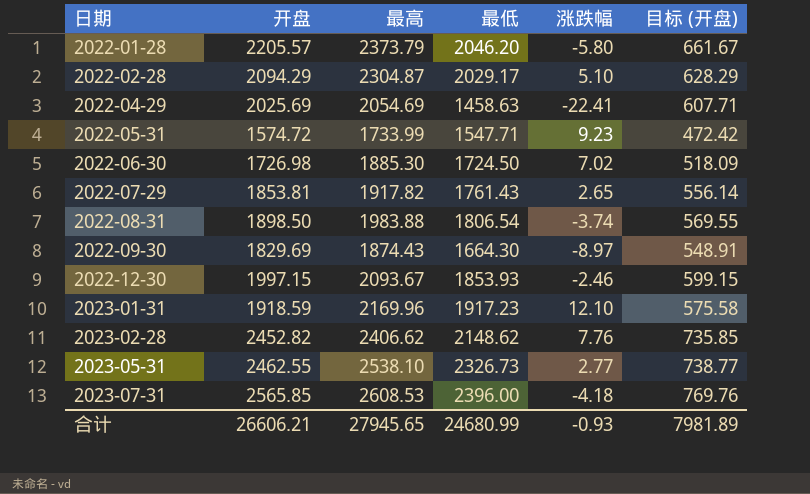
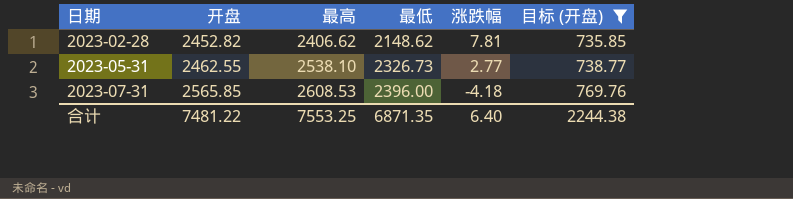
filter: none -> 目标 (开盘) >= 735.85
2023-02-28 | 涨跌幅: 7.76 -> 7.81
合计 | 开盘: 26606.21 -> 7481.22
合计 | 最高: 27945.65 -> 7553.25
合计 | 最低: 24680.99 -> 6871.35
合计 | 涨跌幅: -0.93 -> 6.40
合计 | 目标 (开盘): 7981.89 -> 2244.38

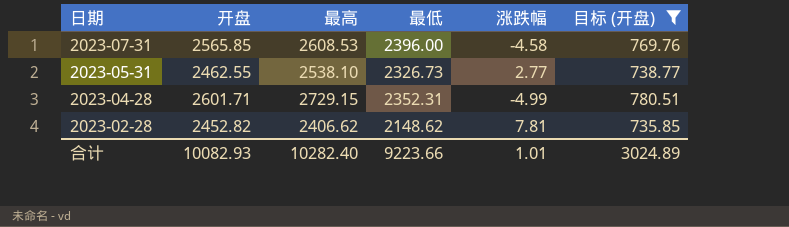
row order: 日期 ascending -> 日期 descending
2023-07-31 | 涨跌幅: -4.18 -> -4.58
row 2023-04-28: none -> 2601.71 | 2729.15 | 2352.31 | -4.99 | 780.51
合计 | 开盘: 7481.22 -> 10082.93
合计 | 最高: 7553.25 -> 10282.40
合计 | 最低: 6871.35 -> 9223.66
合计 | 涨跌幅: 6.40 -> 1.01
合计 | 目标 (开盘): 2244.38 -> 3024.89

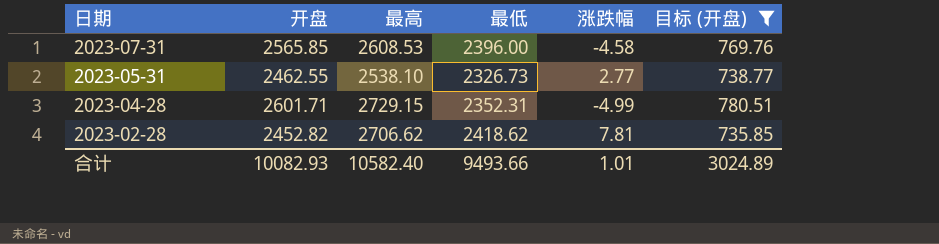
2023-02-28 | 最高: 2406.62 -> 2706.62
2023-02-28 | 最低: 2148.62 -> 2418.62
合计 | 最高: 10282.40 -> 10582.40
合计 | 最低: 9223.66 -> 9493.66

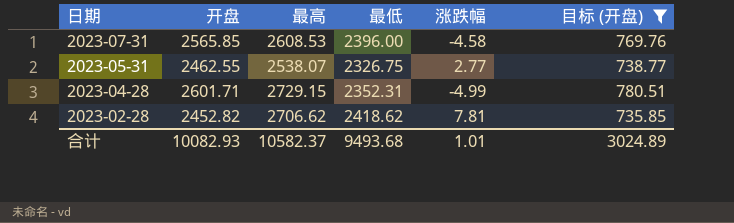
2023-05-31 | 最高: 2538.10 -> 2538.07
2023-05-31 | 最低: 2326.73 -> 2326.75
合计 | 最高: 10582.40 -> 10582.37
合计 | 最低: 9493.66 -> 9493.68

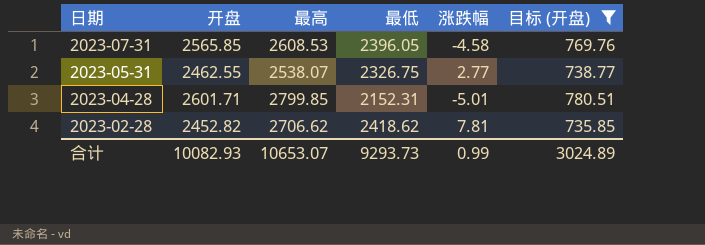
2023-07-31 | 最低: 2396.00 -> 2396.05
2023-04-28 | 最高: 2729.15 -> 2799.85
2023-04-28 | 最低: 2352.31 -> 2152.31
2023-04-28 | 涨跌幅: -4.99 -> -5.01
合计 | 最高: 10582.37 -> 10653.07
合计 | 最低: 9493.68 -> 9293.73
合计 | 涨跌幅: 1.01 -> 0.99

